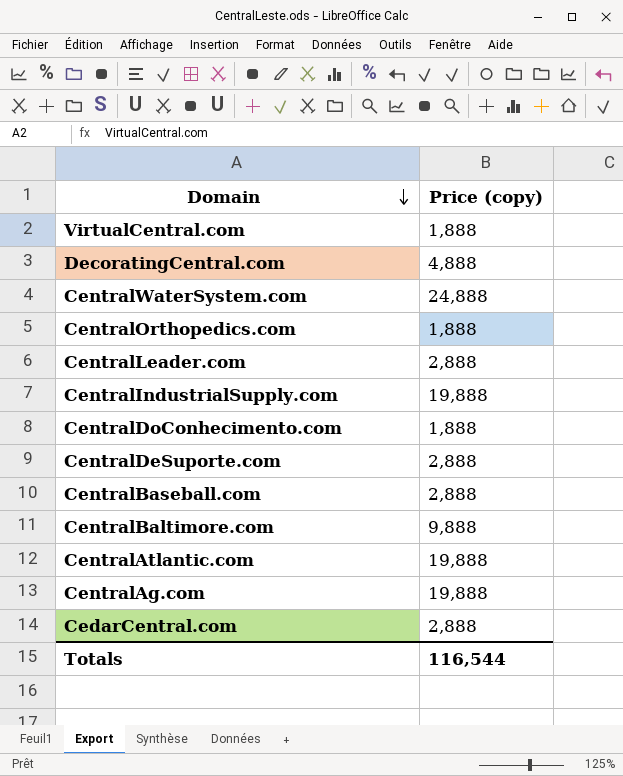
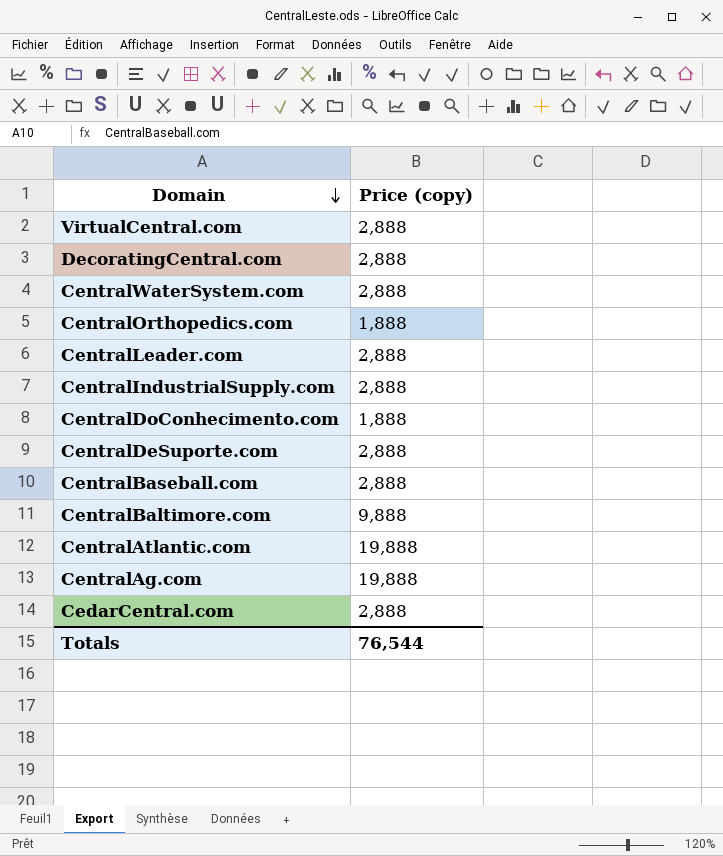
VirtualCentral.com | Price (copy): 1,888 -> 2,888
DecoratingCentral.com | Price (copy): 4,888 -> 2,888
CentralWaterSystem.com | Price (copy): 24,888 -> 2,888
CentralIndustrialSupply.com | Price (copy): 19,888 -> 2,888
Totals | Price (copy): 116,544 -> 76,544

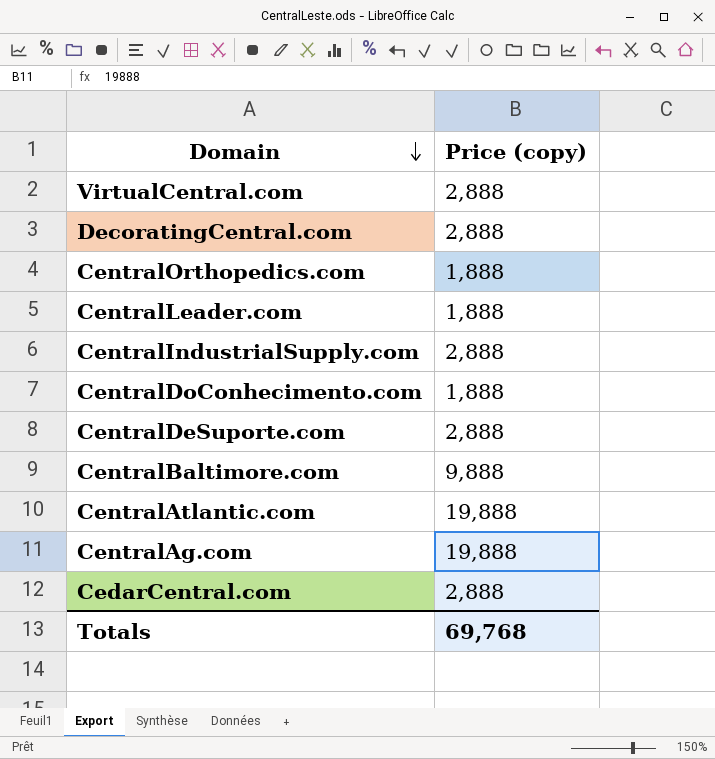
row CentralWaterSystem.com: 2,888 -> none
row CentralBaseball.com: 2,888 -> none
CentralLeader.com | Price (copy): 2,888 -> 1,888
Totals | Price (copy): 76,544 -> 69,768

